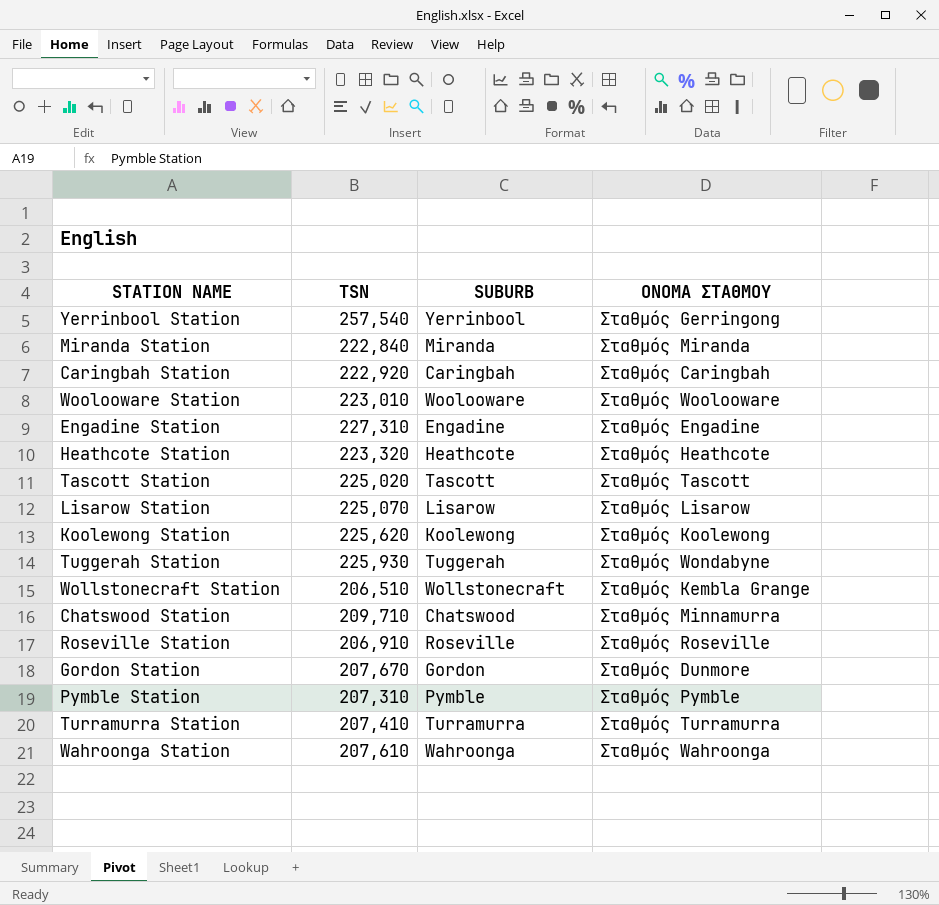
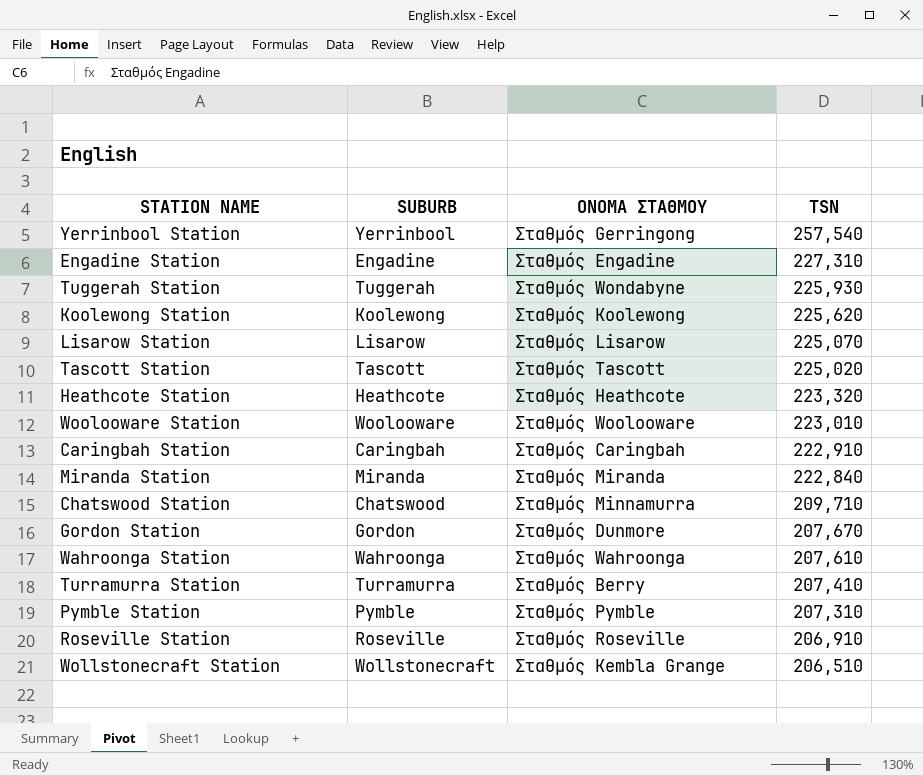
row order: none -> TSN descending
column TSN | position: 2 -> 4
Caringbah Station | TSN: 222,920 -> 222,910
Turramurra Station | ΟΝΟΜΑ ΣΤΑΘΜΟΥ: Σταθμός Turramurra -> Σταθμός Berry

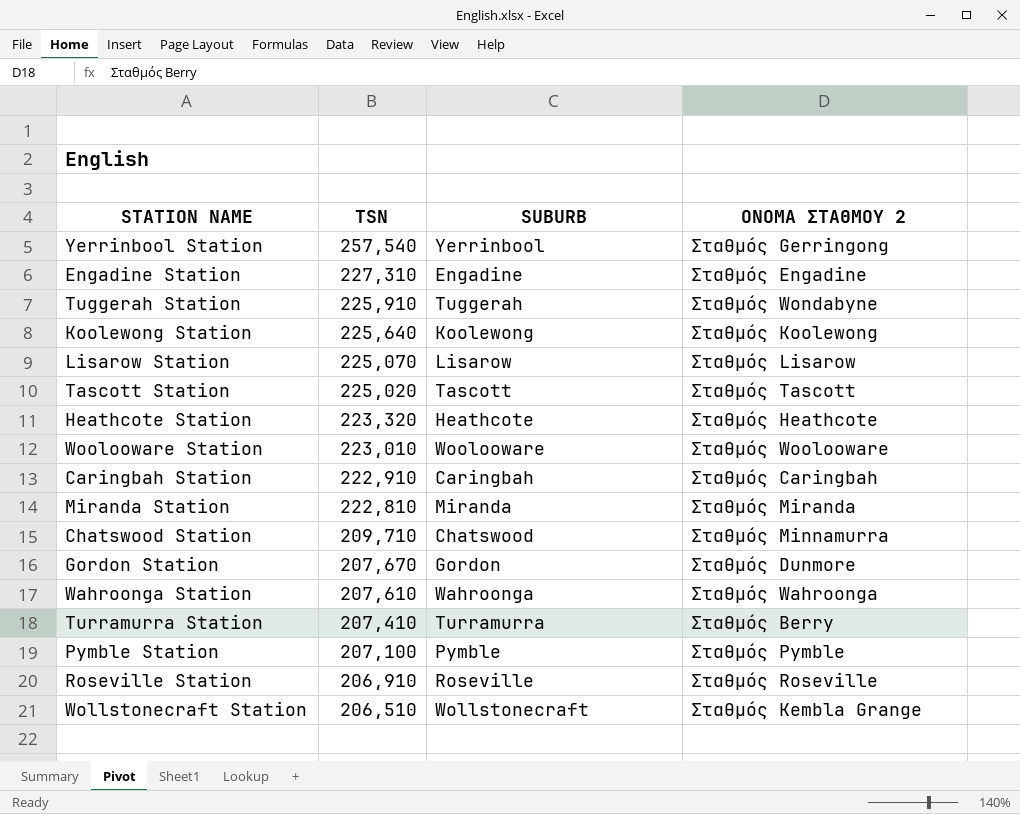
column TSN | position: 4 -> 2
column name: ΟΝΟΜΑ ΣΤΑΘΜΟΥ -> ΟΝΟΜΑ ΣΤΑΘΜΟΥ 2
Tuggerah Station | TSN: 225,930 -> 225,910
Koolewong Station | TSN: 225,620 -> 225,640
Miranda Station | TSN: 222,840 -> 222,810
Pymble Station | TSN: 207,310 -> 207,100

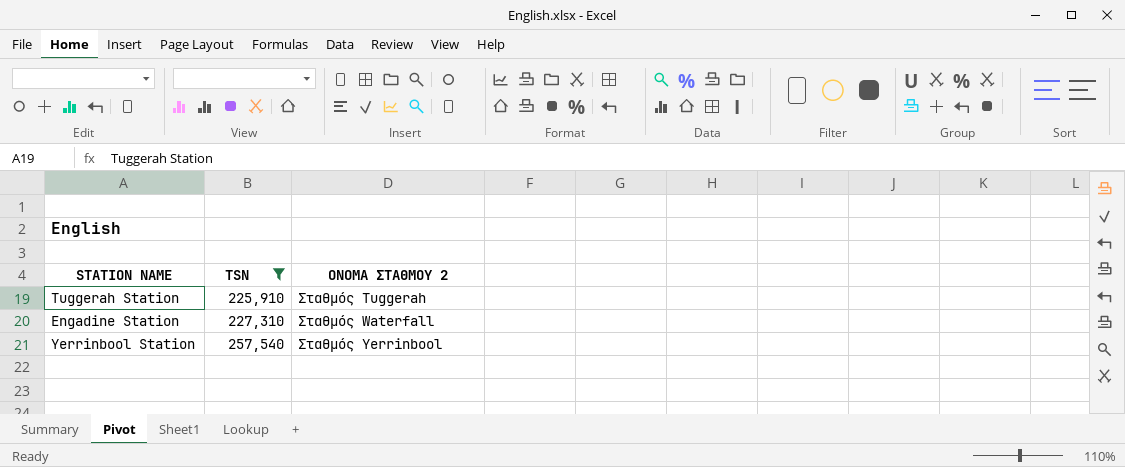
filter: none -> TSN >= 225,910
row order: TSN descending -> TSN ascending
column SUBURB | position: 3 -> none
Tuggerah Station | ΟΝΟΜΑ ΣΤΑΘΜΟΥ 2: Σταθμός Wondabyne -> Σταθμός Tuggerah
Engadine Station | ΟΝΟΜΑ ΣΤΑΘΜΟΥ 2: Σταθμός Engadine -> Σταθμός Waterfall
Yerrinbool Station | ΟΝΟΜΑ ΣΤΑΘΜΟΥ 2: Σταθμός Gerringong -> Σταθμός Yerrinbool

